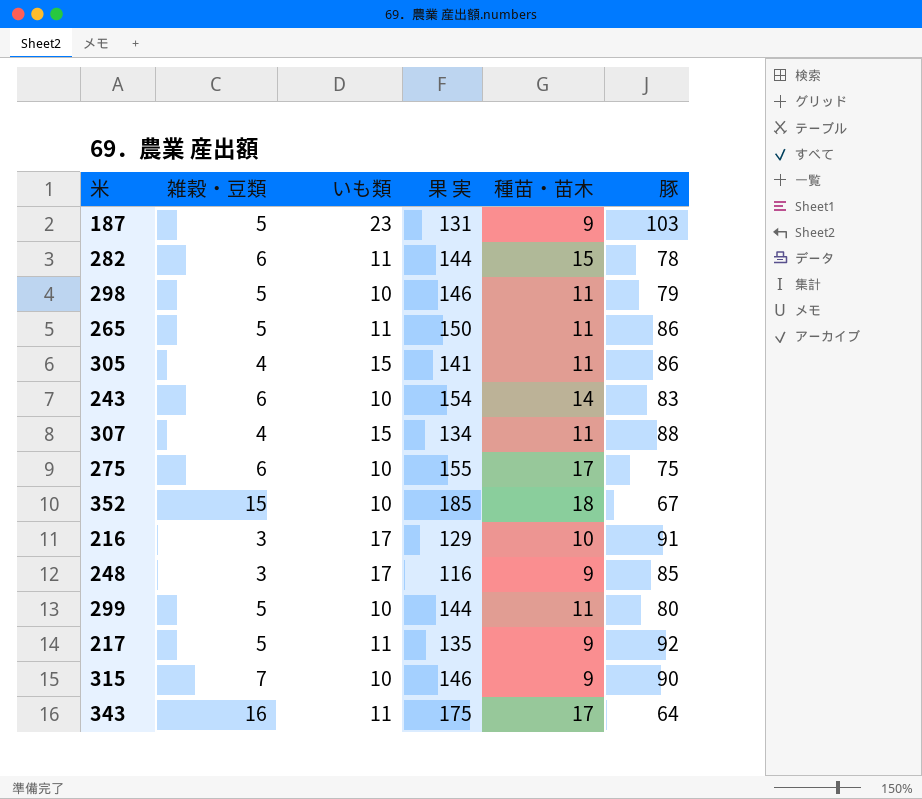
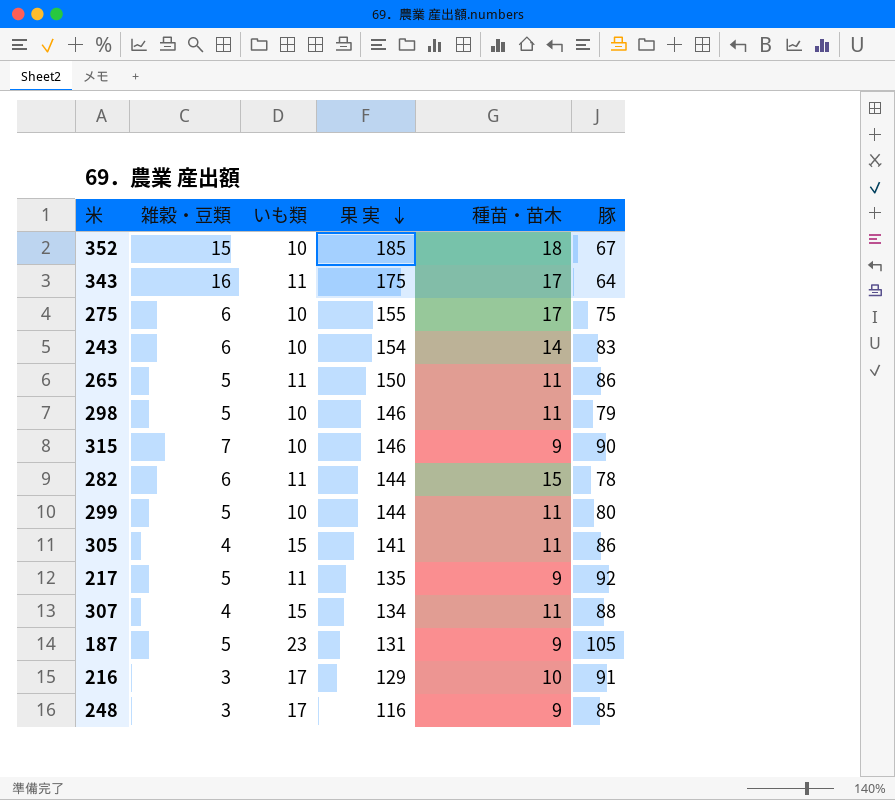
row order: none -> 果 実 descending
187 | 豚: 103 -> 105

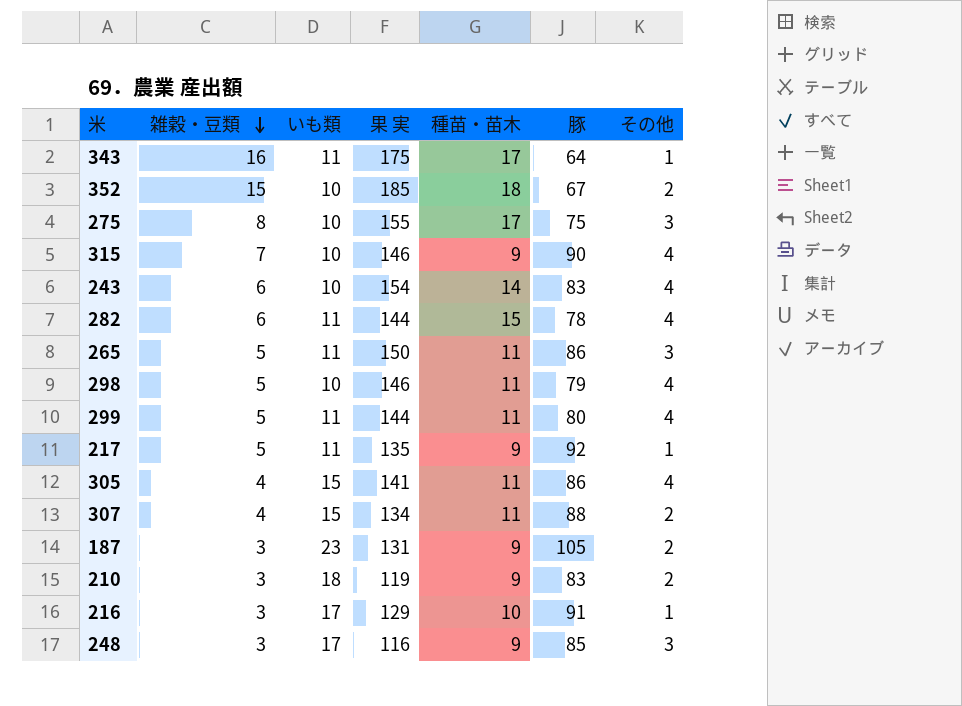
row order: 果 実 descending -> 雑穀・豆類 descending
column その他 | position: none -> 7
275 | 雑穀・豆類: 6 -> 8
299 | いも類: 10 -> 11
187 | 雑穀・豆類: 5 -> 3
row 210: none -> 3 | 18 | 119 | 9 | 83 | 2

